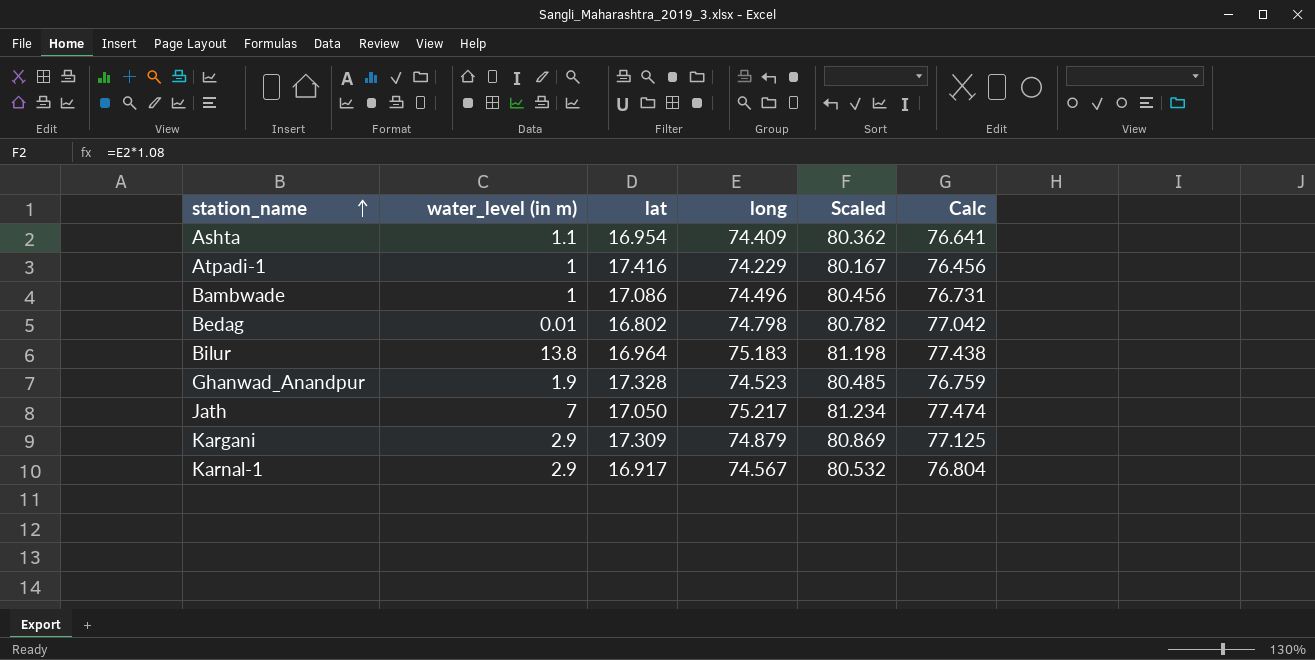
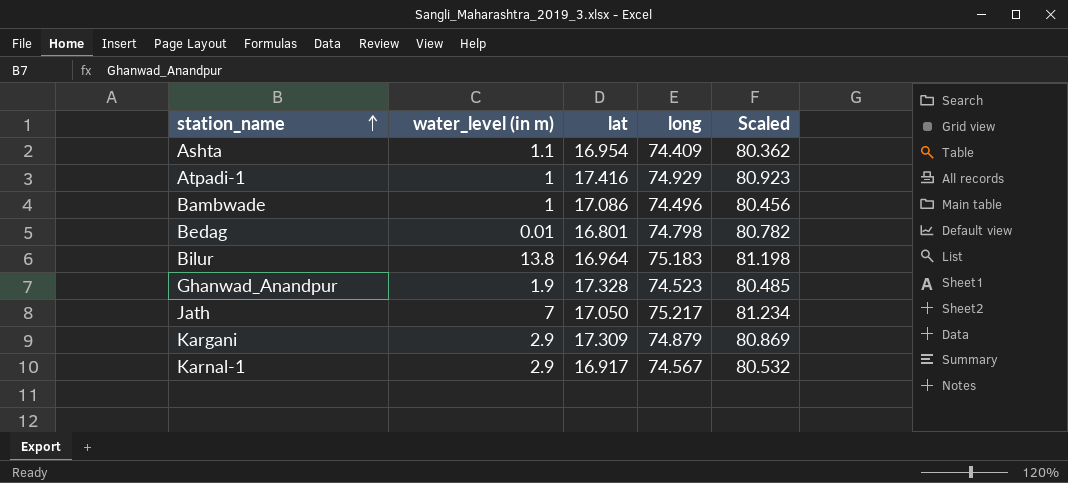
column Calc | formula: [long] * 1.03 -> none
Atpadi-1 | long: 74.229 -> 74.929
Atpadi-1 | Scaled: 80.167 -> 80.923
Bedag | lat: 16.802 -> 16.801

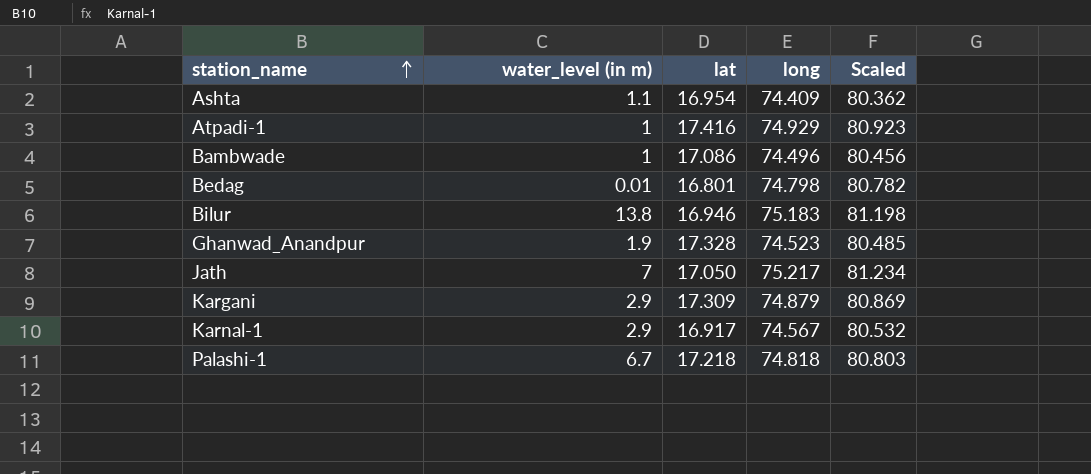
Bilur | lat: 16.964 -> 16.946
row Palashi-1: none -> 6.7 | 17.218 | 74.818 | 80.803

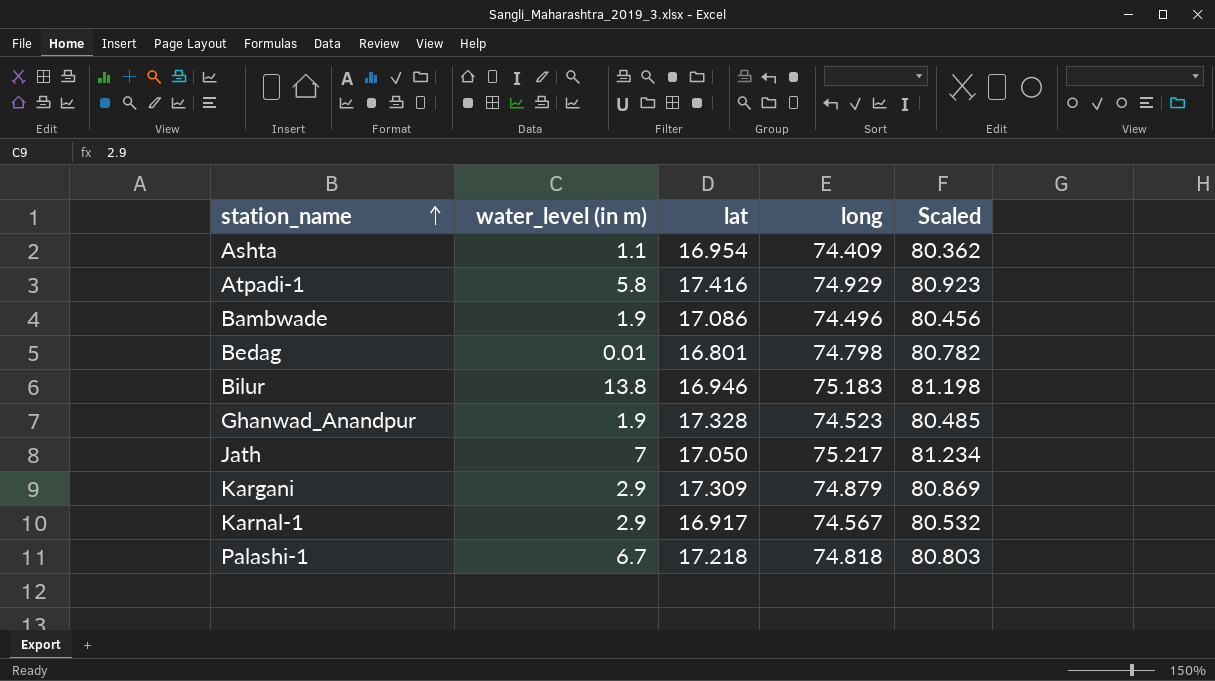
Atpadi-1 | water_level (in m): 1 -> 5.8
Bambwade | water_level (in m): 1 -> 1.9

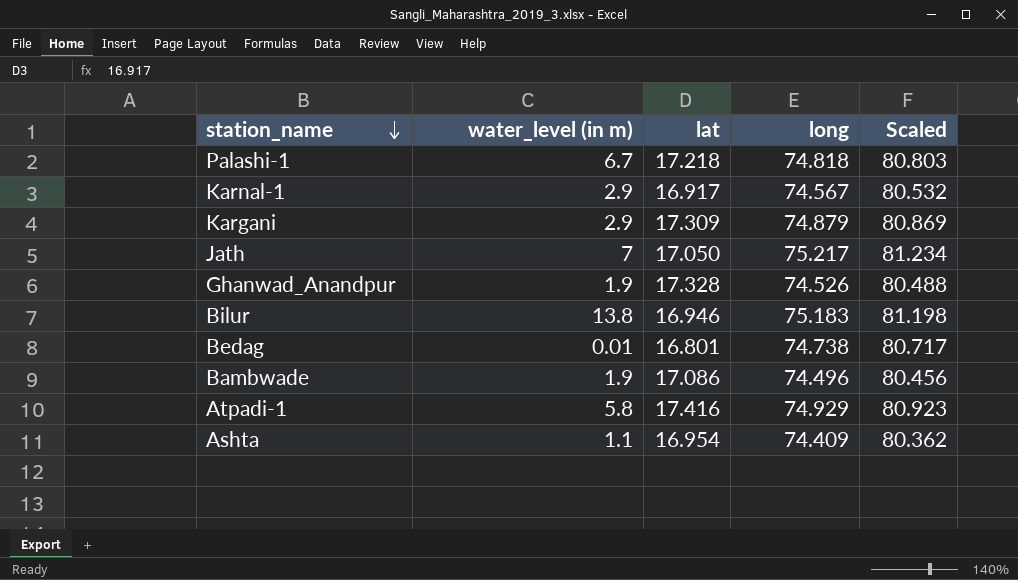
row order: station_name ascending -> station_name descending
Ghanwad_Anandpur | long: 74.523 -> 74.526
Ghanwad_Anandpur | Scaled: 80.485 -> 80.488
Bedag | long: 74.798 -> 74.738
Bedag | Scaled: 80.782 -> 80.717

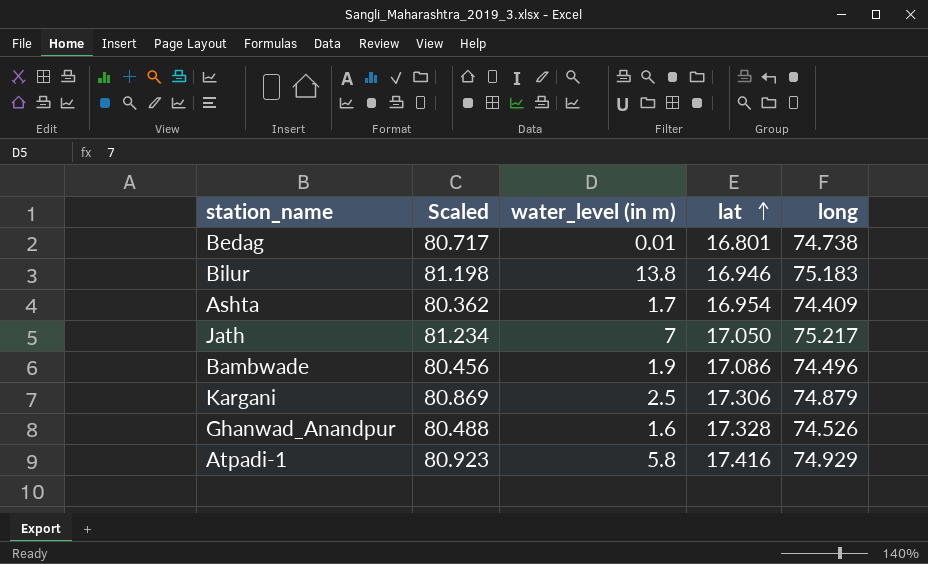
row order: station_name descending -> lat ascending
column Scaled | position: 5 -> 2
row Palashi-1: 6.7 | 17.218 | 74.818 | 80.803 -> none
row Karnal-1: 2.9 | 16.917 | 74.567 | 80.532 -> none
Ashta | water_level (in m): 1.1 -> 1.7
Kargani | water_level (in m): 2.9 -> 2.5
Kargani | lat: 17.309 -> 17.306
Ghanwad_Anandpur | water_level (in m): 1.9 -> 1.6

